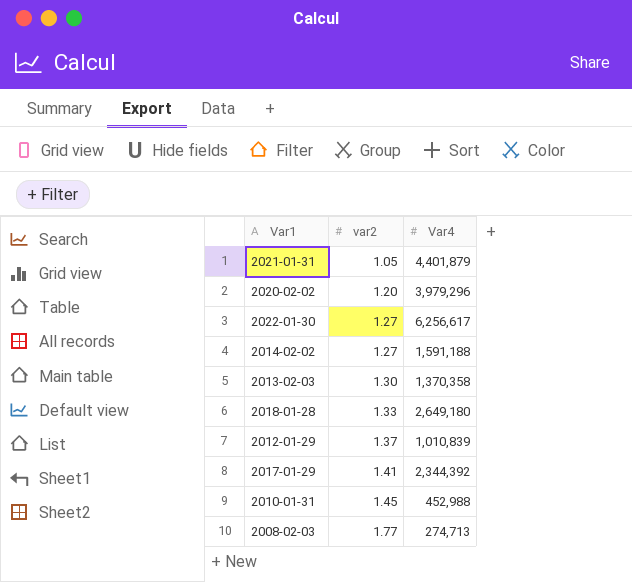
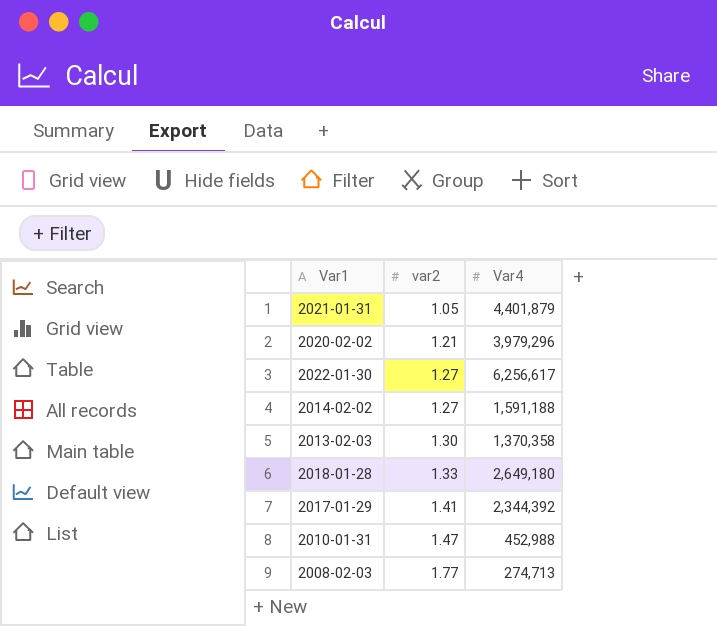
row 2012-01-29: 1.37 | 1,010,839 -> none
2020-02-02 | var2: 1.20 -> 1.21
2010-01-31 | var2: 1.45 -> 1.47

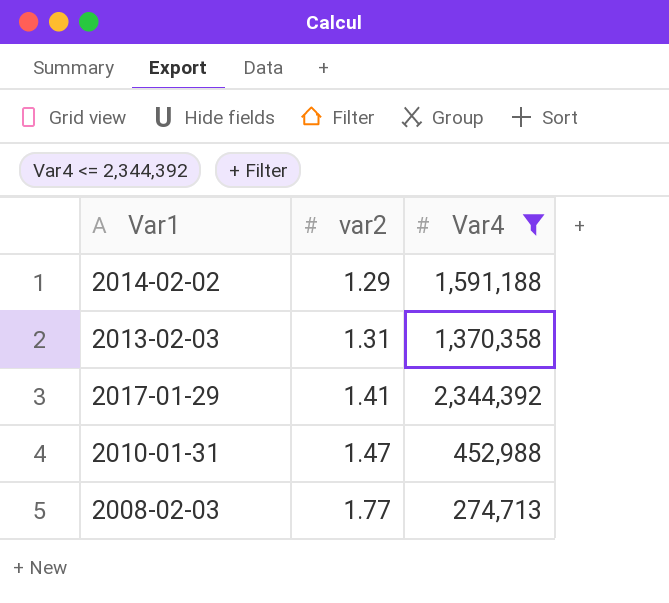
filter: none -> Var4 <= 2,344,392
2014-02-02 | var2: 1.27 -> 1.29
2013-02-03 | var2: 1.30 -> 1.31

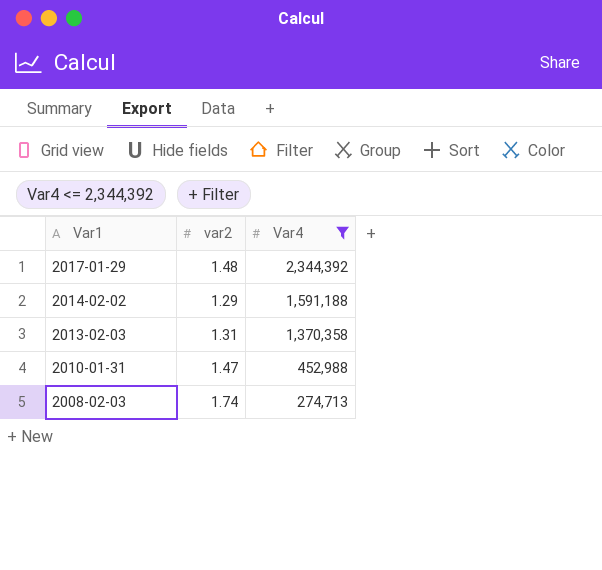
row order: var2 ascending -> Var1 descending
2017-01-29 | var2: 1.41 -> 1.48
2008-02-03 | var2: 1.77 -> 1.74

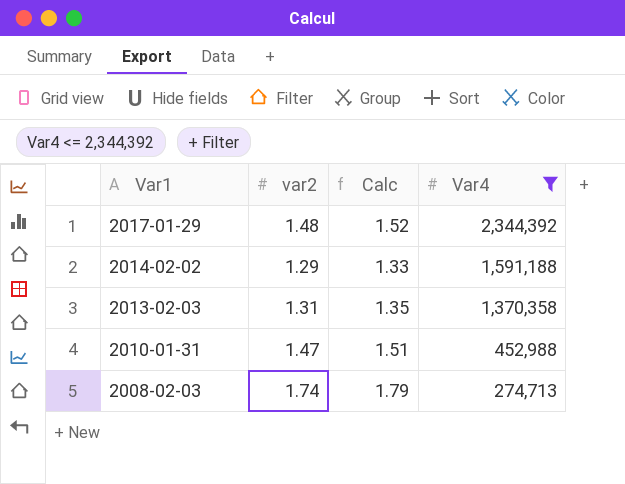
column Calc | formula: none -> [var2] * 1.03

